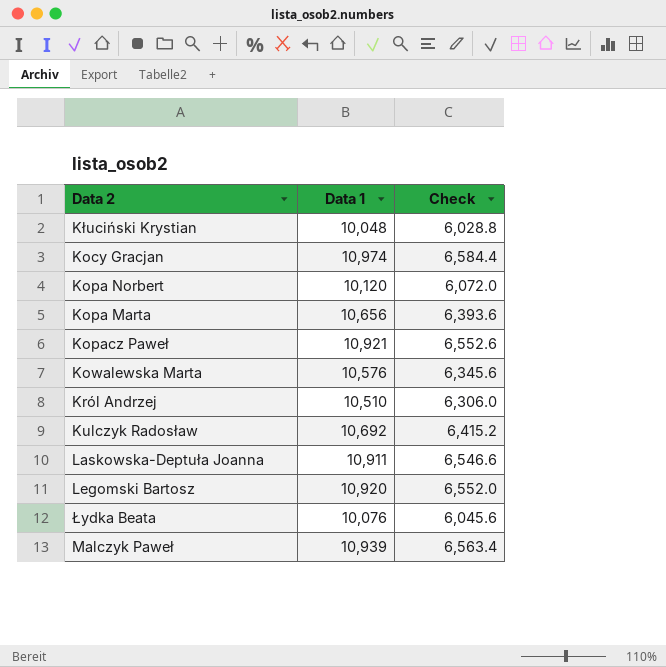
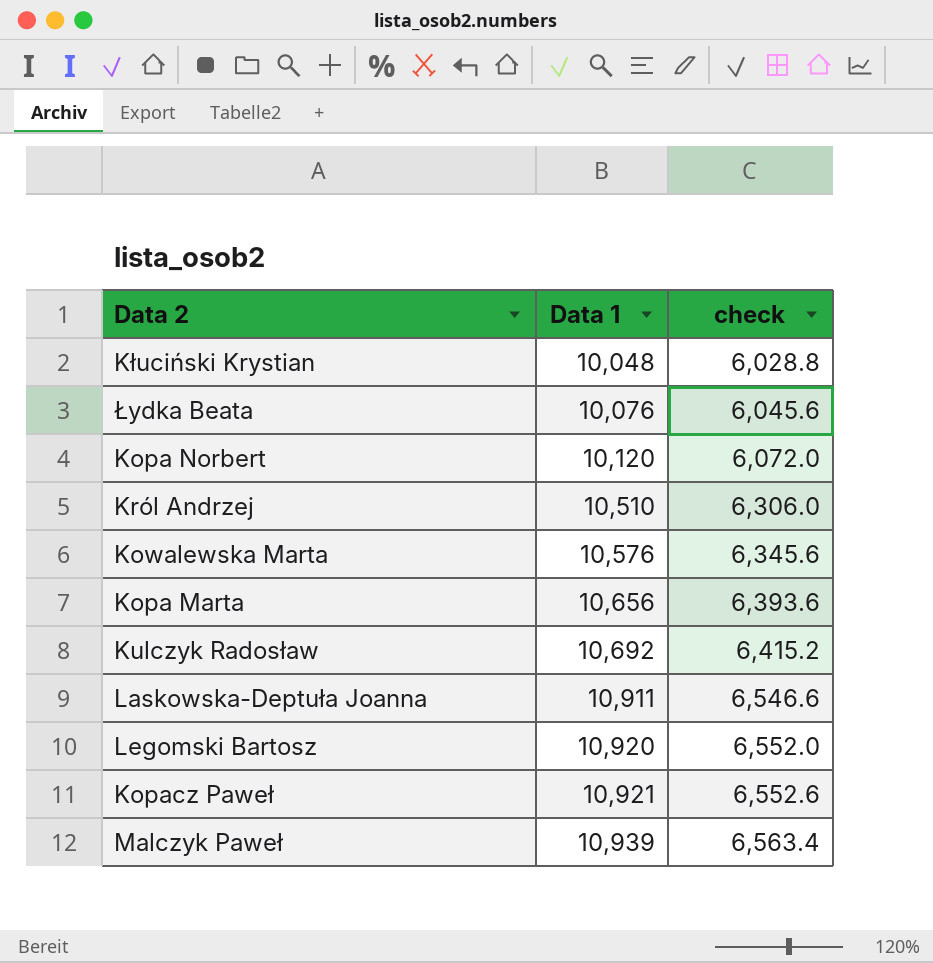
row order: none -> Data 1 ascending
column name: Check -> check
row Kocy Gracjan: 10,974 | 6,584.4 -> none

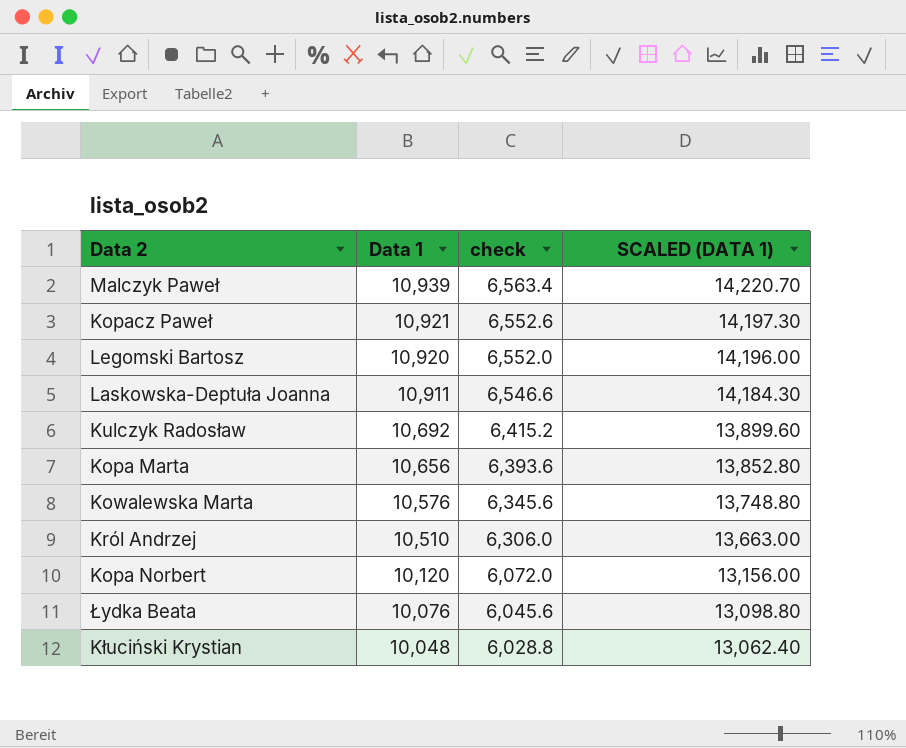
row order: Data 1 ascending -> Data 1 descending
column SCALED (DATA 1) | formula: none -> [Data 1] * 1.3

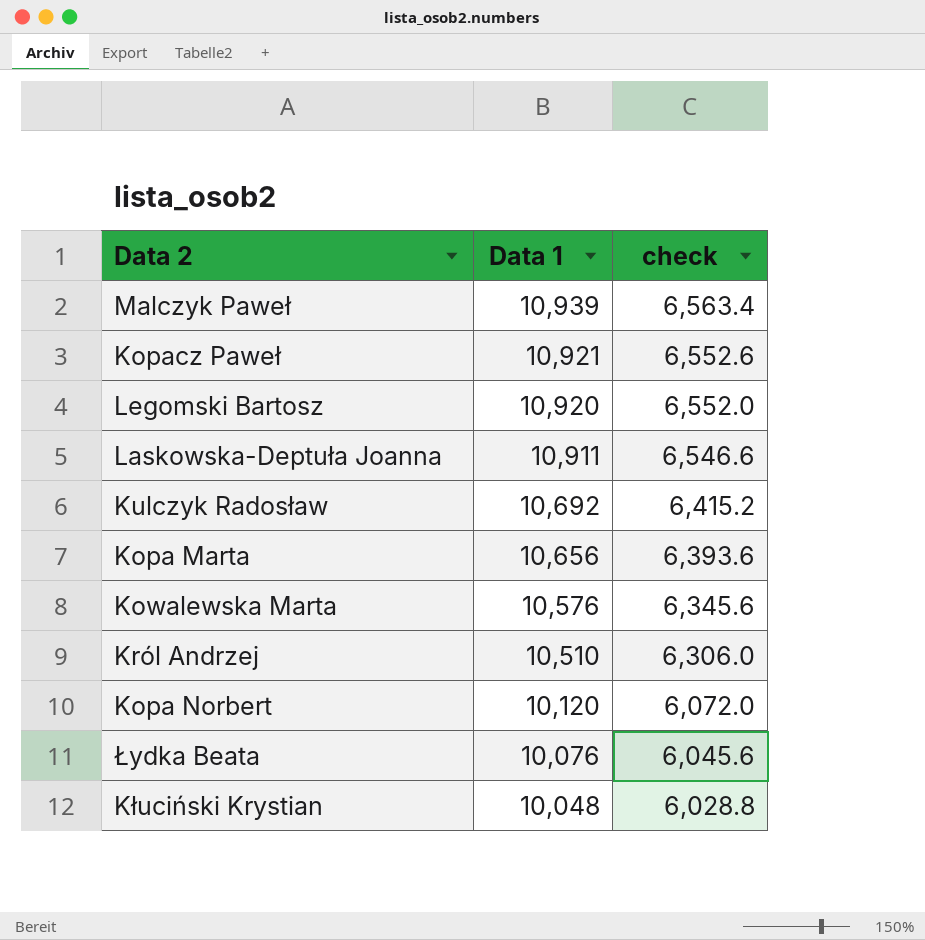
column SCALED (DATA 1) | formula: [Data 1] * 1.3 -> none

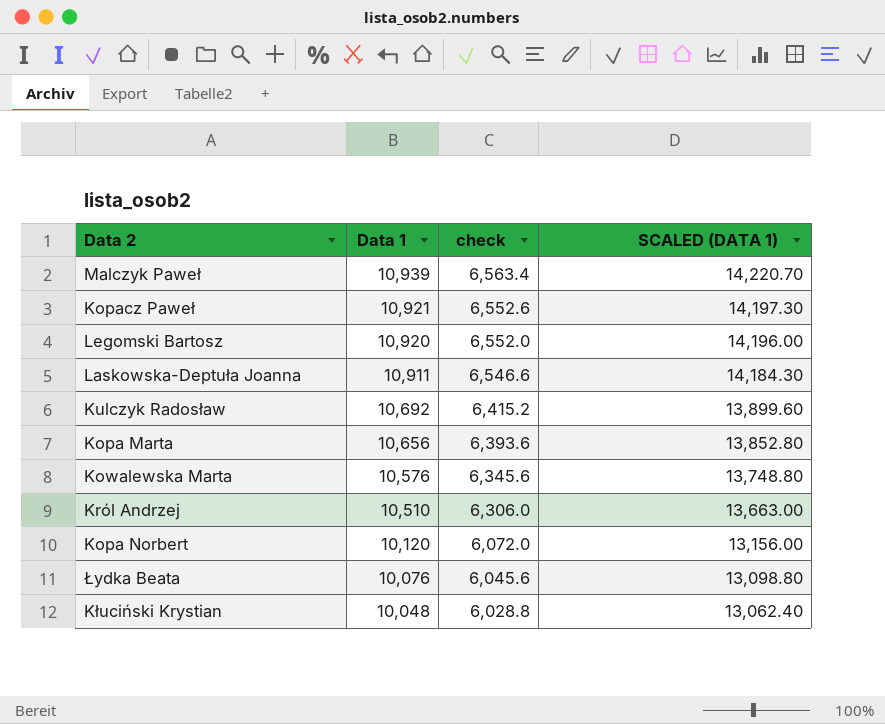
column SCALED (DATA 1) | formula: none -> [Data 1] * 1.3

